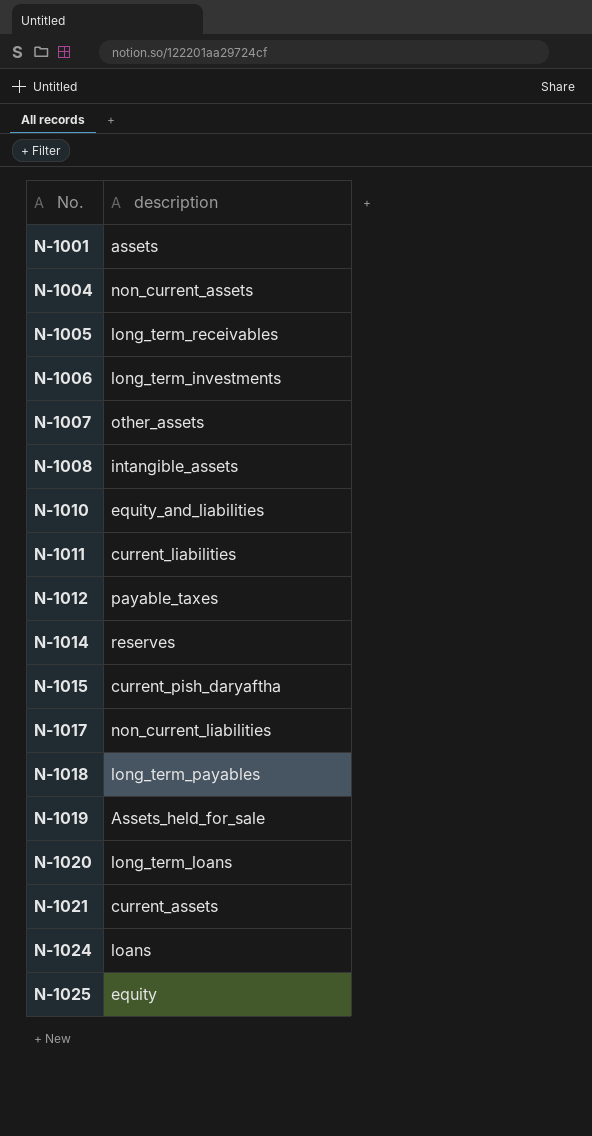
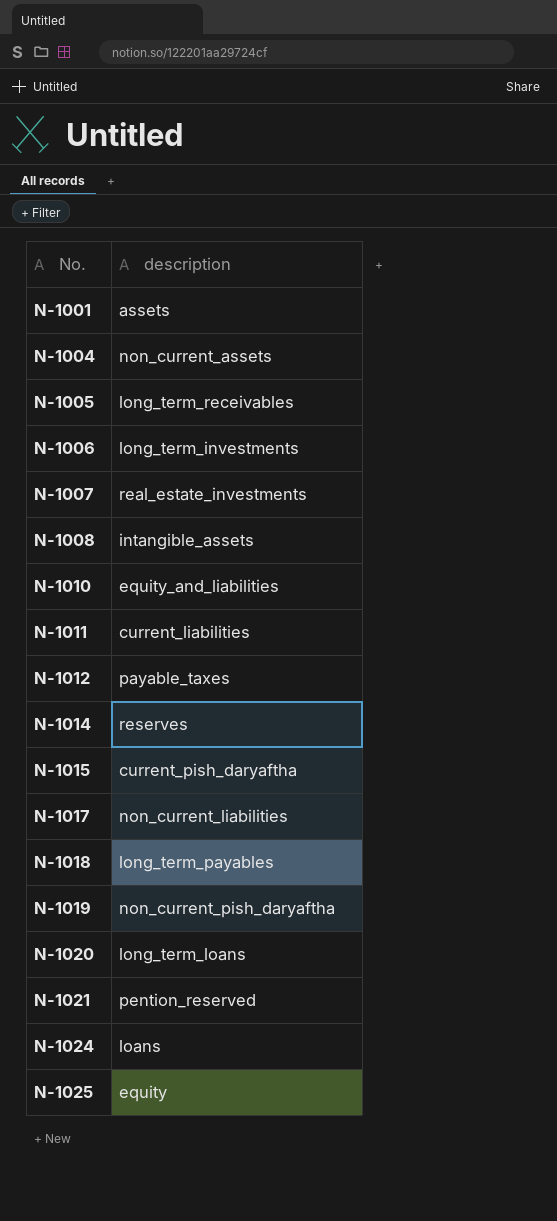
N-1007 | description: other_assets -> real_estate_investments
N-1019 | description: Assets_held_for_sale -> non_current_pish_daryaftha
N-1021 | description: current_assets -> pention_reserved

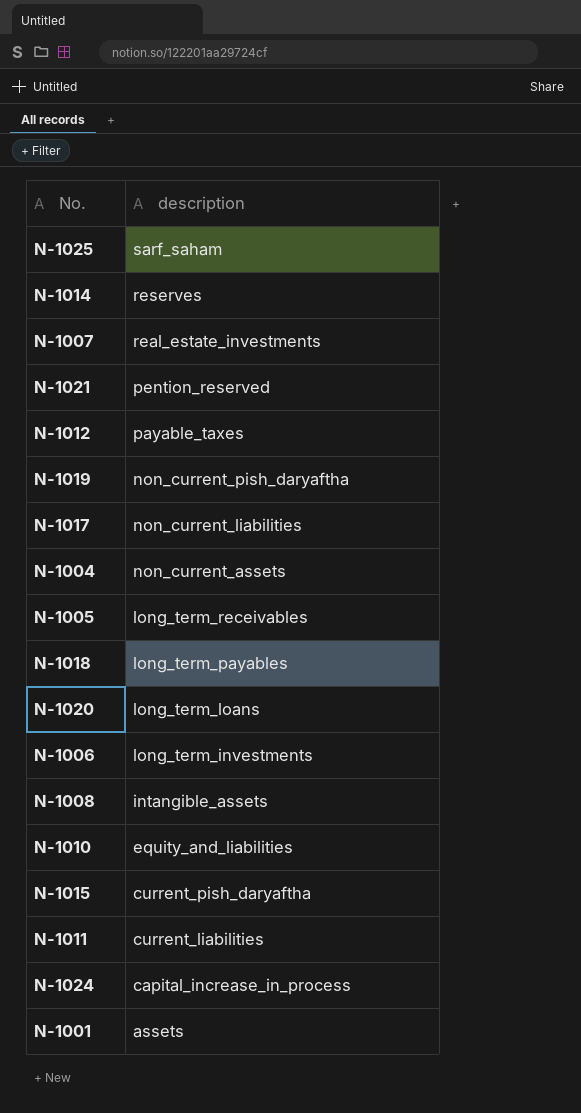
row order: No. ascending -> description descending
N-1025 | description: equity -> sarf_saham
N-1024 | description: loans -> capital_increase_in_process

